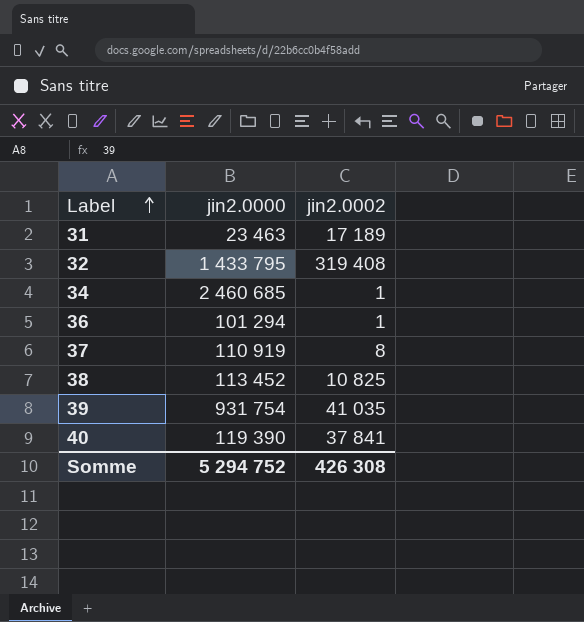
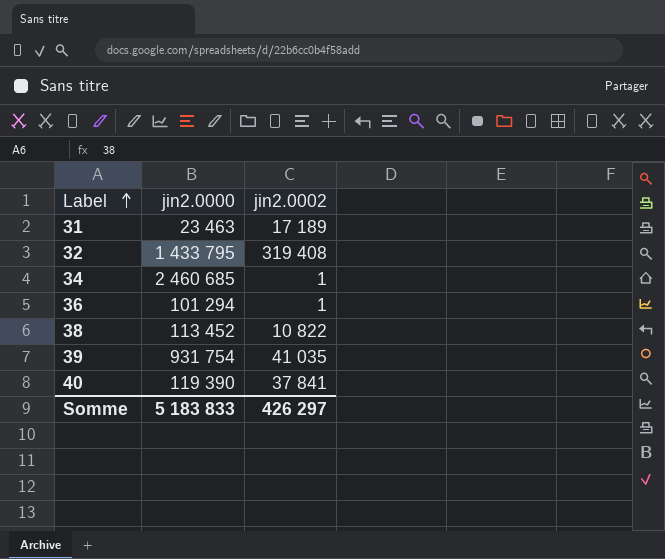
row 37: 110 919 | 8 -> none
38 | jin2.0002: 10 825 -> 10 822
Somme | jin2.0000: 5 294 752 -> 5 183 833
Somme | jin2.0002: 426 308 -> 426 297

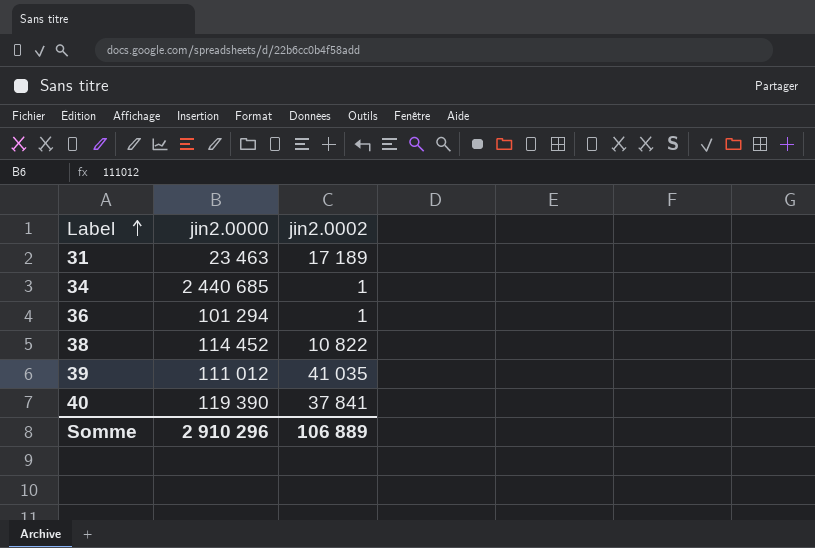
row 32: 1 433 795 | 319 408 -> none
34 | jin2.0000: 2 460 685 -> 2 440 685
38 | jin2.0000: 113 452 -> 114 452
39 | jin2.0000: 931 754 -> 111 012
Somme | jin2.0000: 5 183 833 -> 2 910 296
Somme | jin2.0002: 426 297 -> 106 889

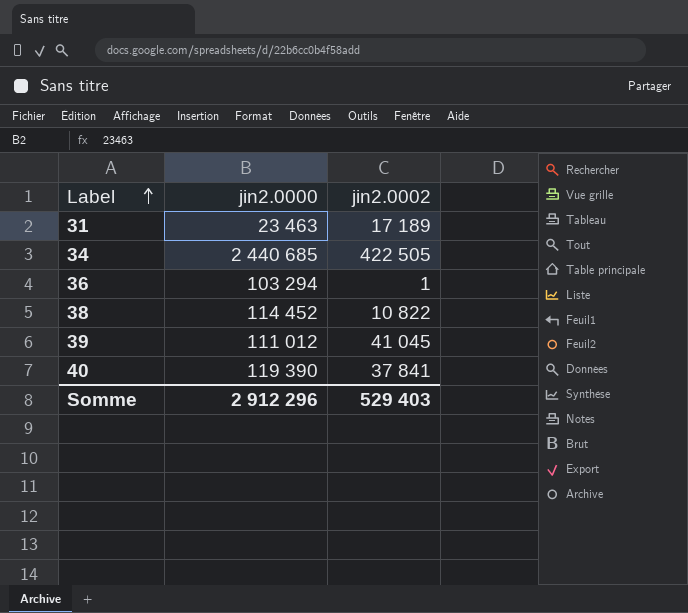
34 | jin2.0002: 1 -> 422 505
36 | jin2.0000: 101 294 -> 103 294
39 | jin2.0002: 41 035 -> 41 045
Somme | jin2.0000: 2 910 296 -> 2 912 296
Somme | jin2.0002: 106 889 -> 529 403

